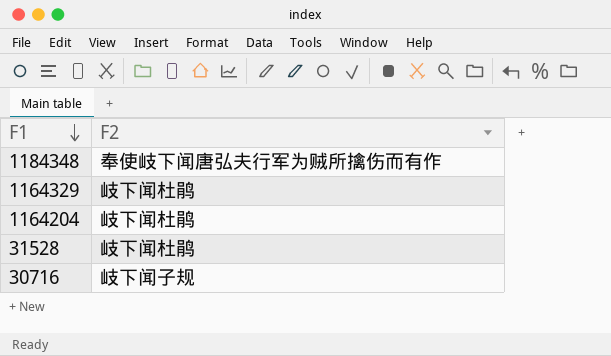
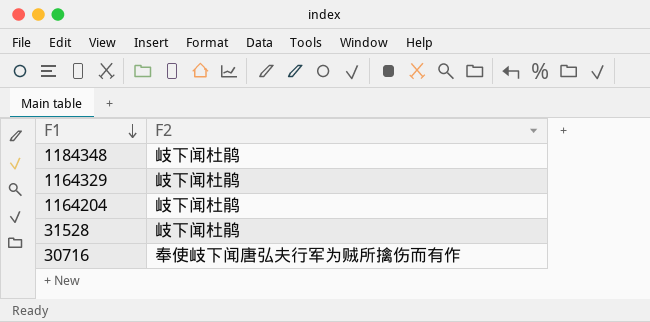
1184348 | F2: 奉使岐下闻唐弘夫行军为贼所擒伤而有作 -> 岐下闻杜鹃
30716 | F2: 岐下闻子规 -> 奉使岐下闻唐弘夫行军为贼所擒伤而有作

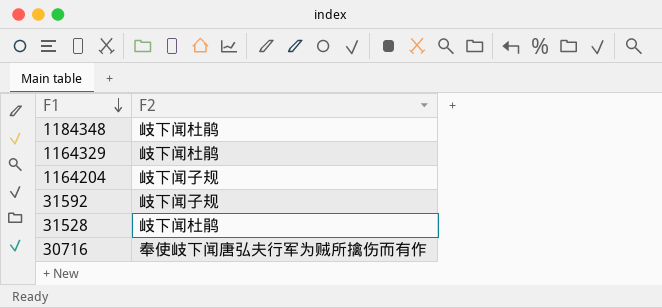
1164204 | F2: 岐下闻杜鹃 -> 岐下闻子规
row 31592: none -> 岐下闻子规

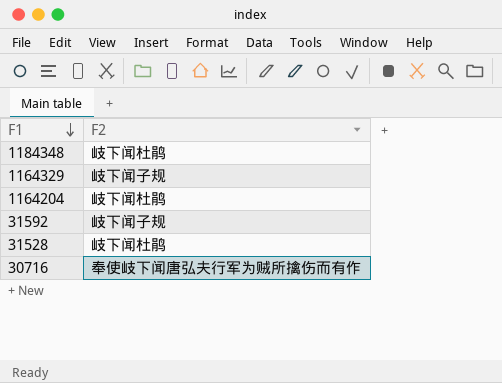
1164329 | F2: 岐下闻杜鹃 -> 岐下闻子规
1164204 | F2: 岐下闻子规 -> 岐下闻杜鹃

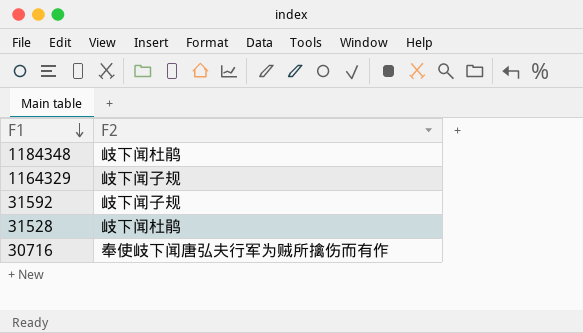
row 1164204: 岐下闻杜鹃 -> none

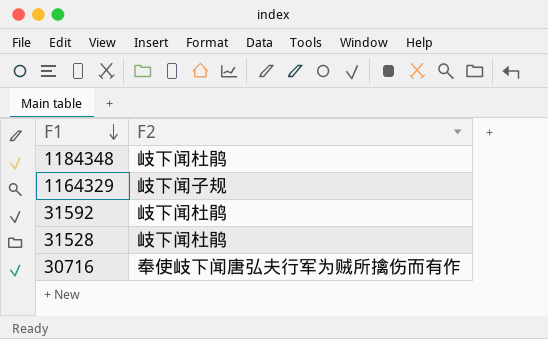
31592 | F2: 岐下闻子规 -> 岐下闻杜鹃

